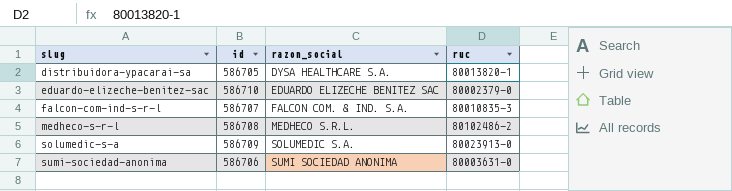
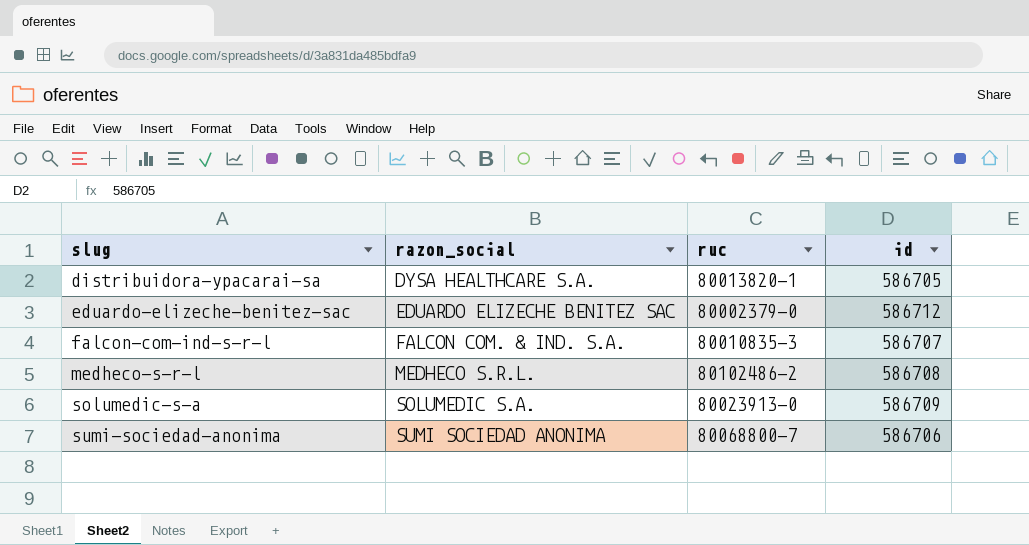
column id | position: 2 -> 4
eduardo-elizeche-benitez-sac | id: 586710 -> 586712
sumi-sociedad-anonima | ruc: 80003631-0 -> 80068800-7

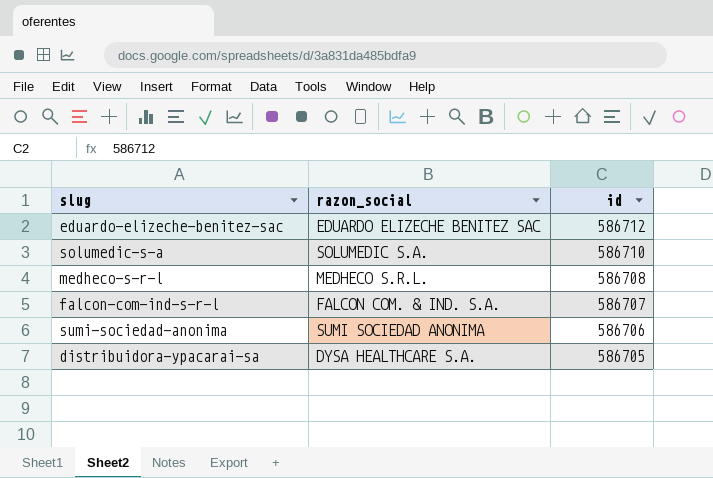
row order: slug ascending -> id descending
column ruc | position: 3 -> none
solumedic-s-a | id: 586709 -> 586710

